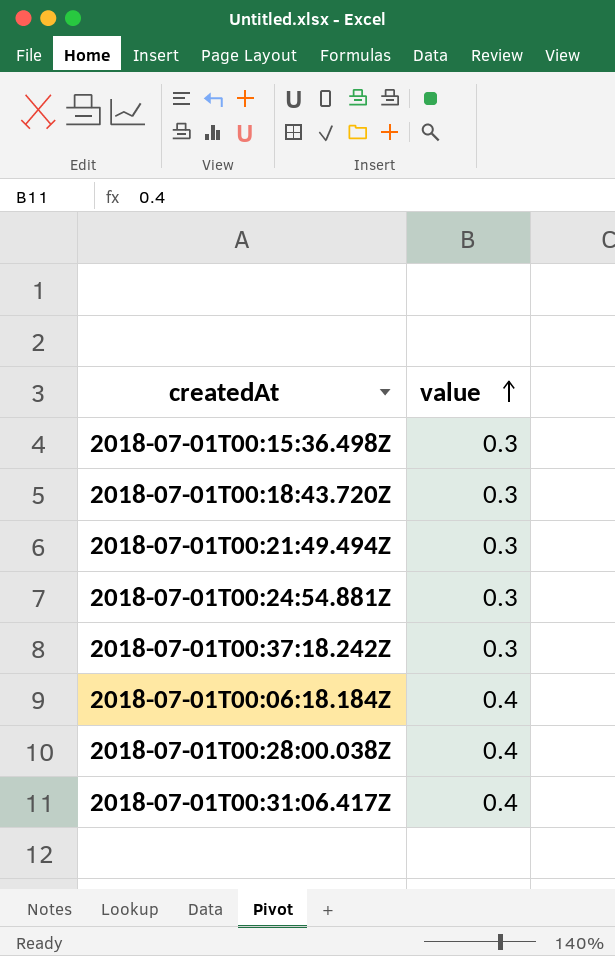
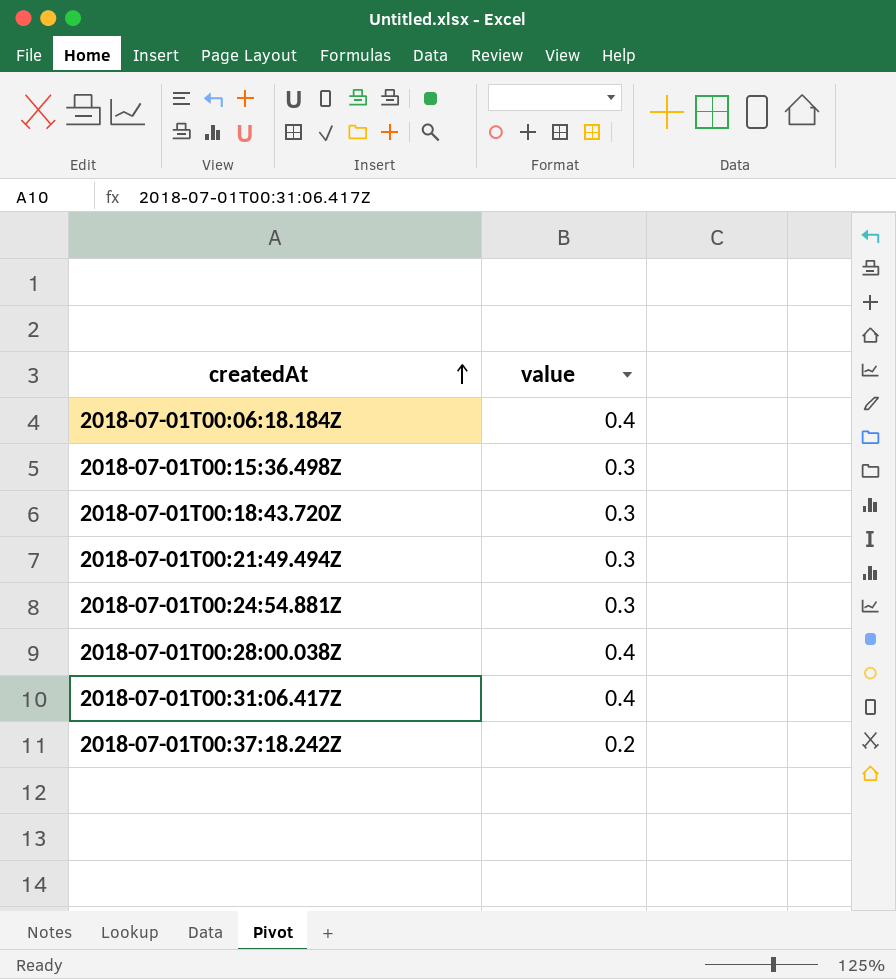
row order: value ascending -> createdAt ascending
2018-07-01T00:37:18.242Z | value: 0.3 -> 0.2

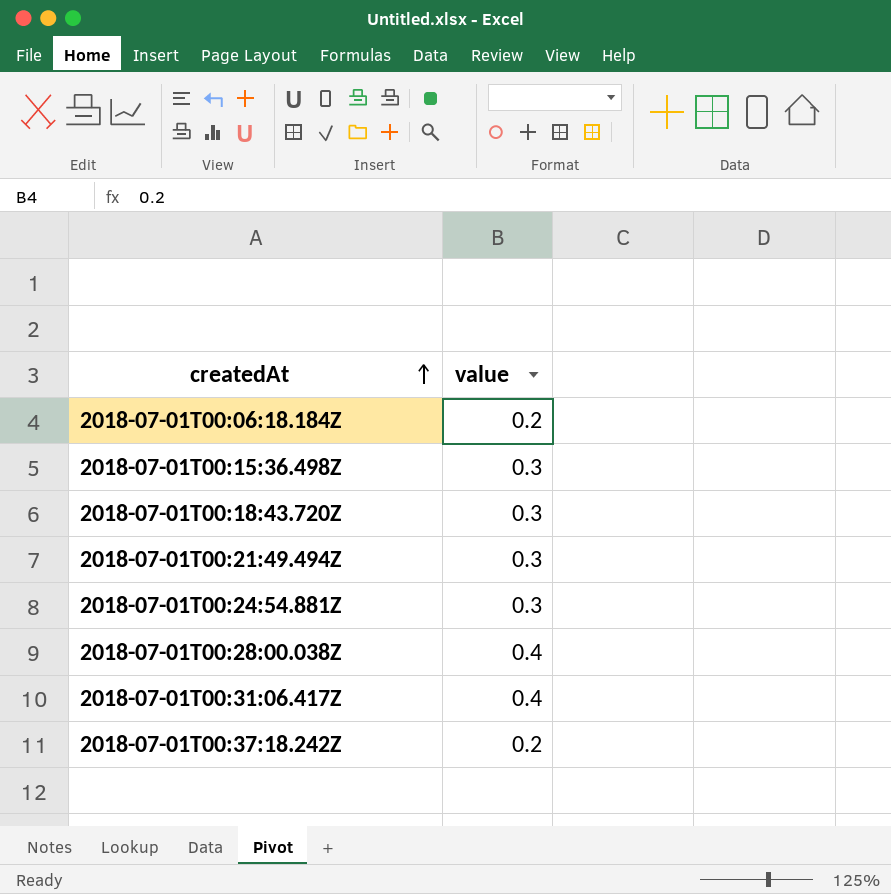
2018-07-01T00:06:18.184Z | value: 0.4 -> 0.2

